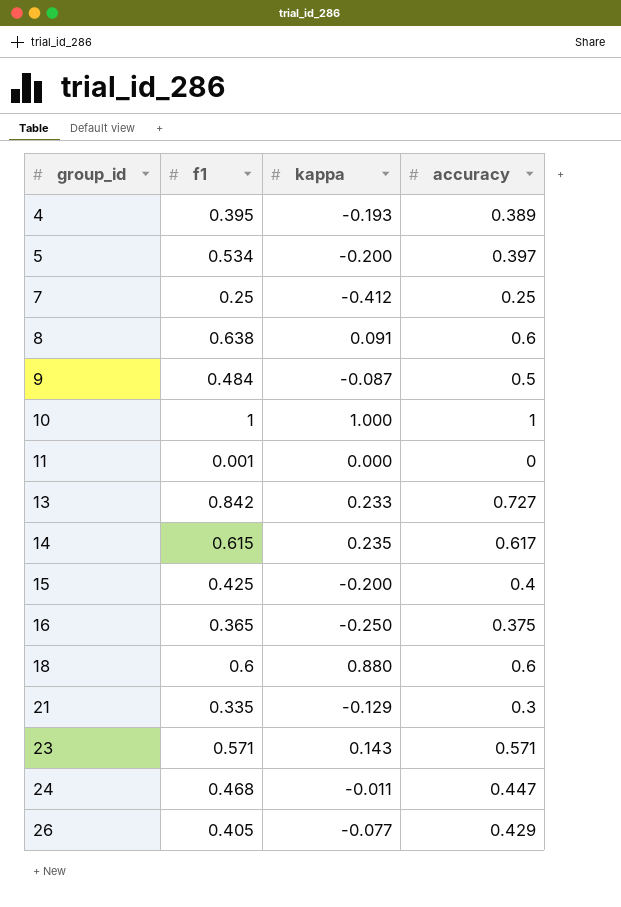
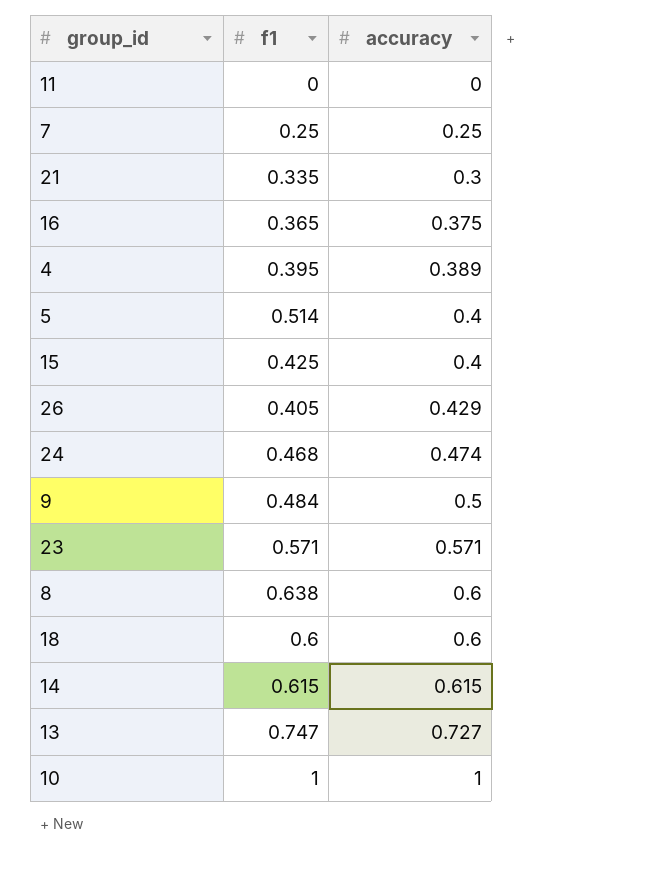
row order: group_id ascending -> accuracy ascending
column kappa | position: 3 -> none
11 | f1: 0.001 -> 0
5 | f1: 0.534 -> 0.514
5 | accuracy: 0.397 -> 0.4
24 | accuracy: 0.447 -> 0.474
14 | accuracy: 0.617 -> 0.615
13 | f1: 0.842 -> 0.747

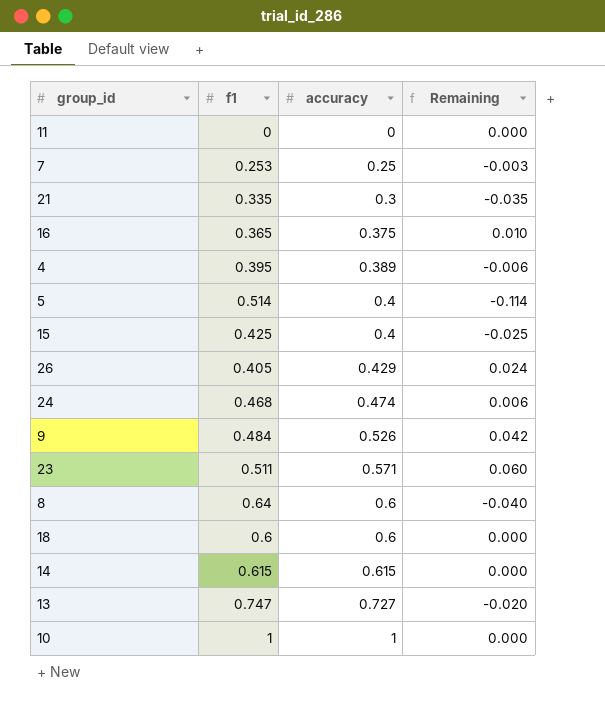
column Remaining | formula: none -> [accuracy] - [f1]
7 | f1: 0.25 -> 0.253
9 | accuracy: 0.5 -> 0.526
23 | f1: 0.571 -> 0.511
8 | f1: 0.638 -> 0.64

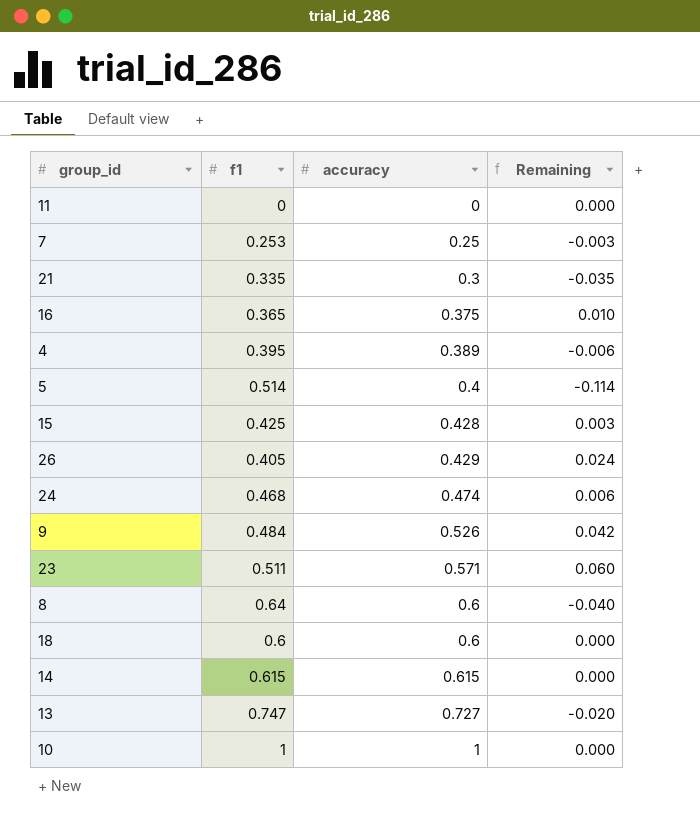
15 | accuracy: 0.4 -> 0.428
15 | Remaining: -0.025 -> 0.003

